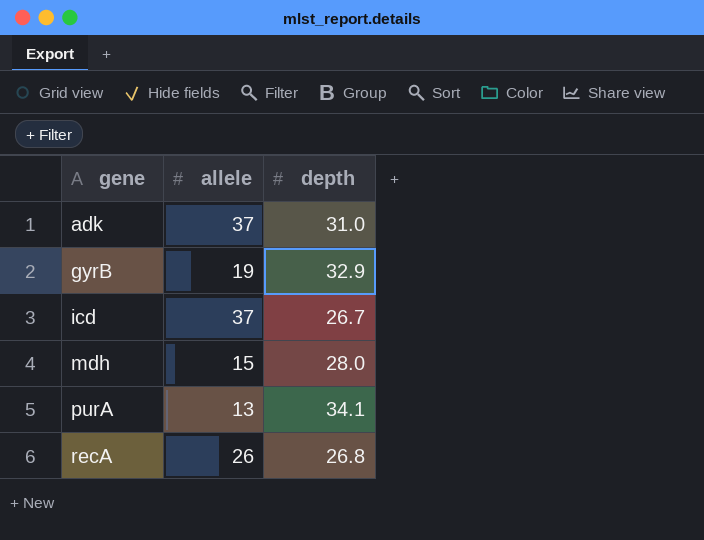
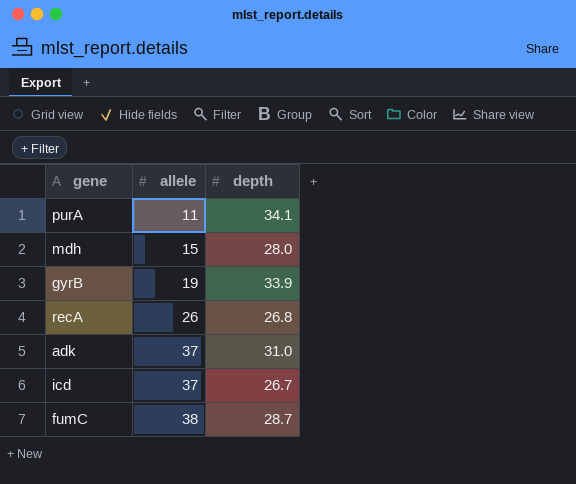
row order: gene ascending -> allele ascending
purA | allele: 13 -> 11
gyrB | depth: 32.9 -> 33.9
row fumC: none -> 38 | 28.7

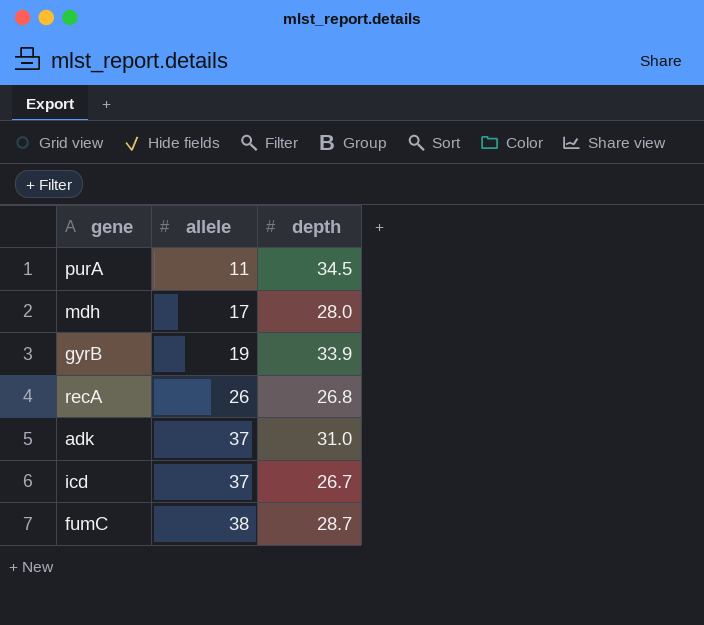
purA | depth: 34.1 -> 34.5
mdh | allele: 15 -> 17

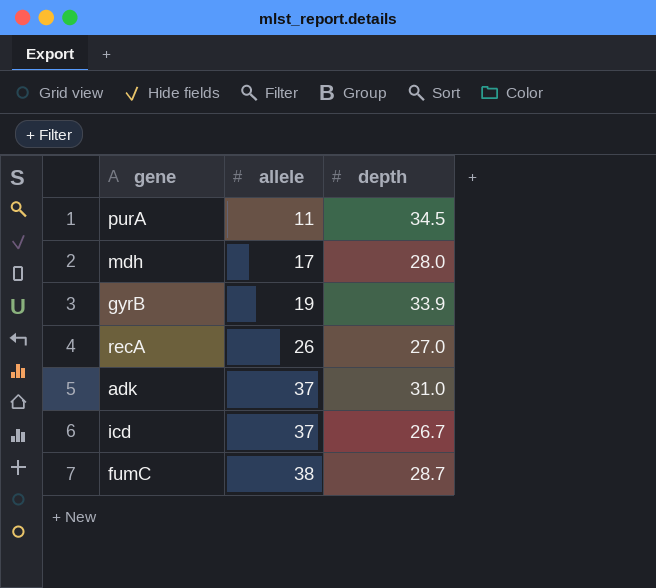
recA | depth: 26.8 -> 27.0

